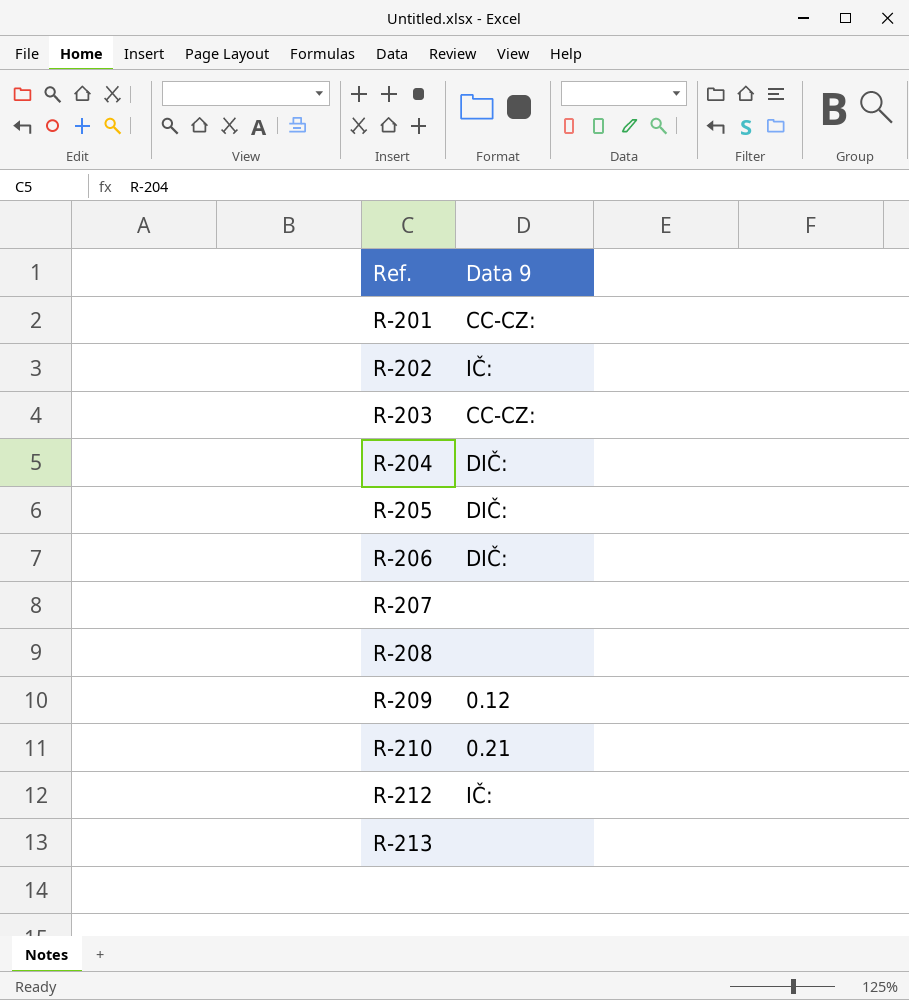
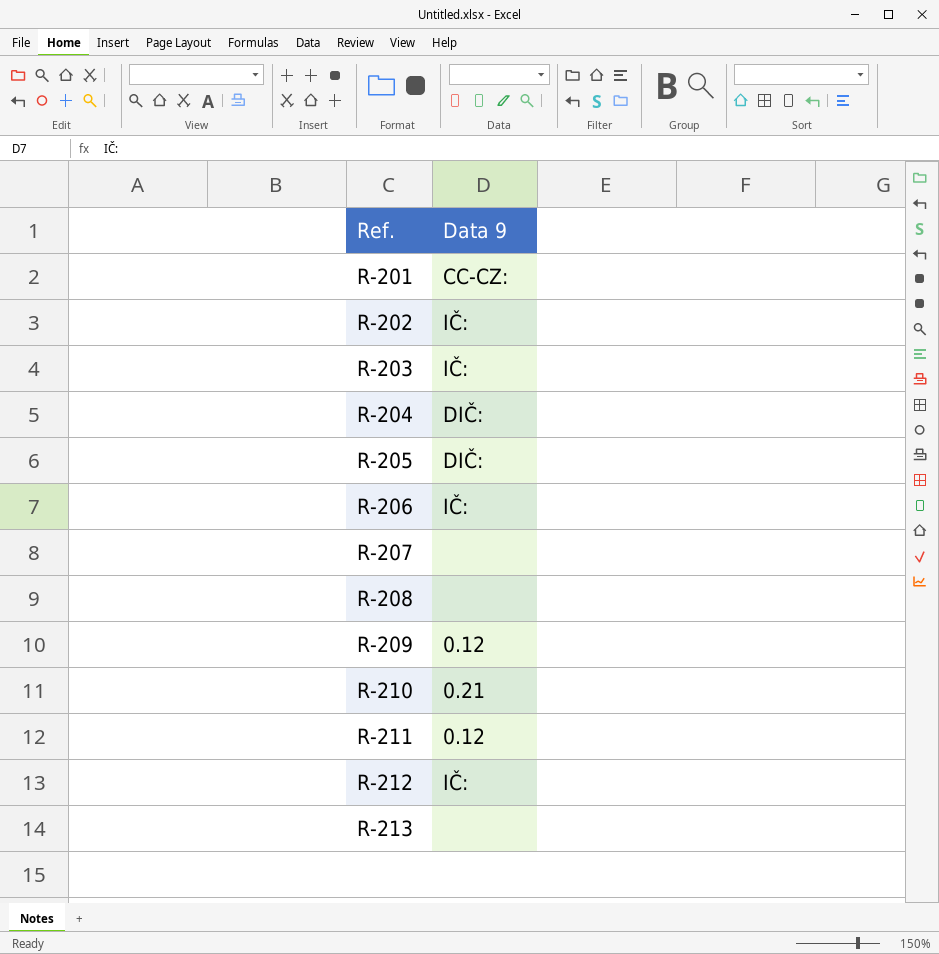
R-203 | Data 9: CC-CZ: -> IČ:
R-206 | Data 9: DIČ: -> IČ:
row R-211: none -> 0.12

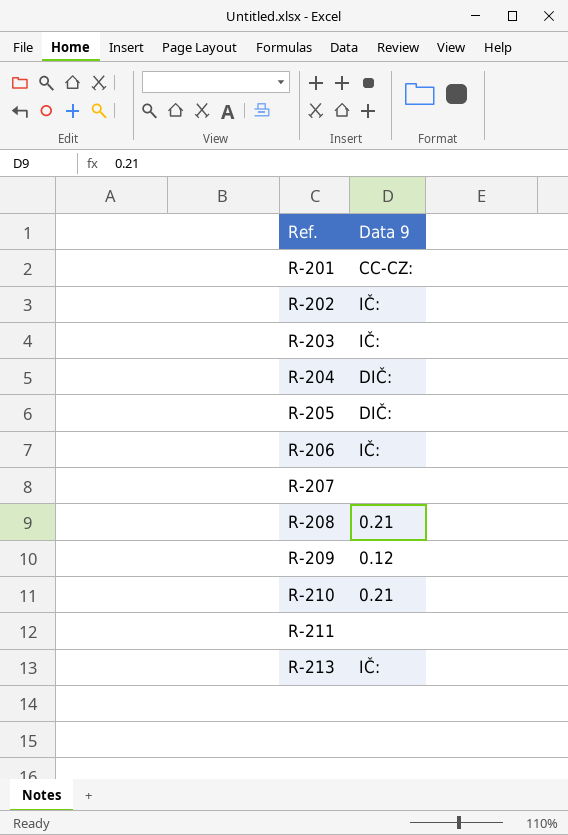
row R-212: IČ: -> none
R-208 | Data 9: none -> 0.21
R-211 | Data 9: 0.12 -> none
R-213 | Data 9: none -> IČ:

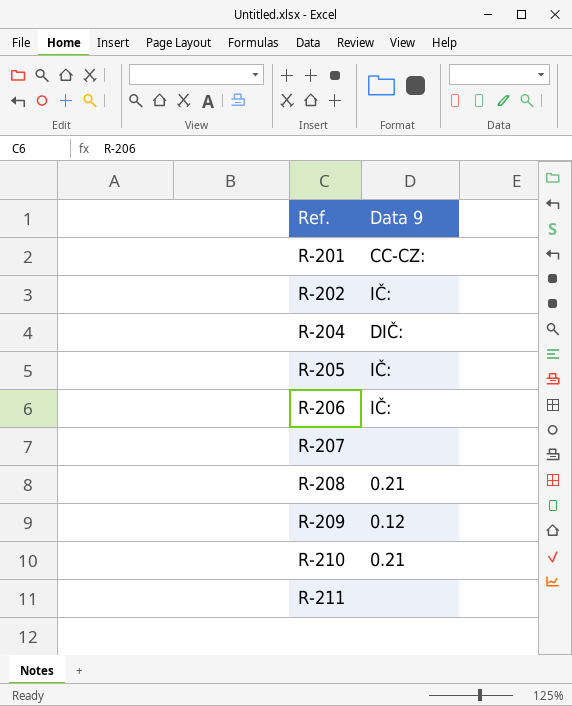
row R-203: IČ: -> none
row R-213: IČ: -> none
R-205 | Data 9: DIČ: -> IČ:

